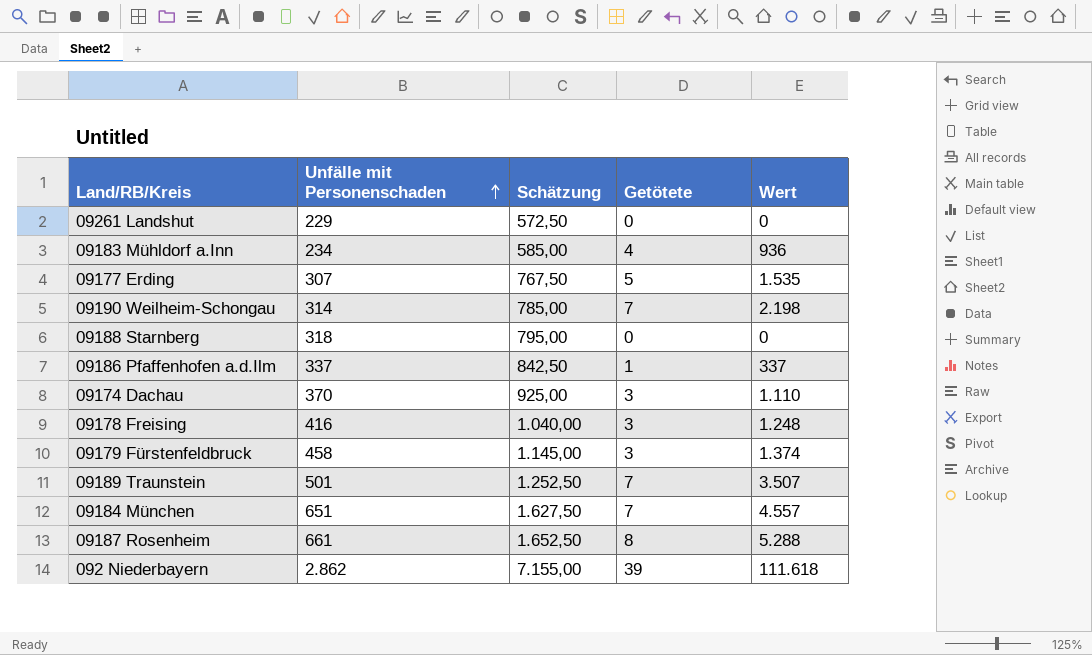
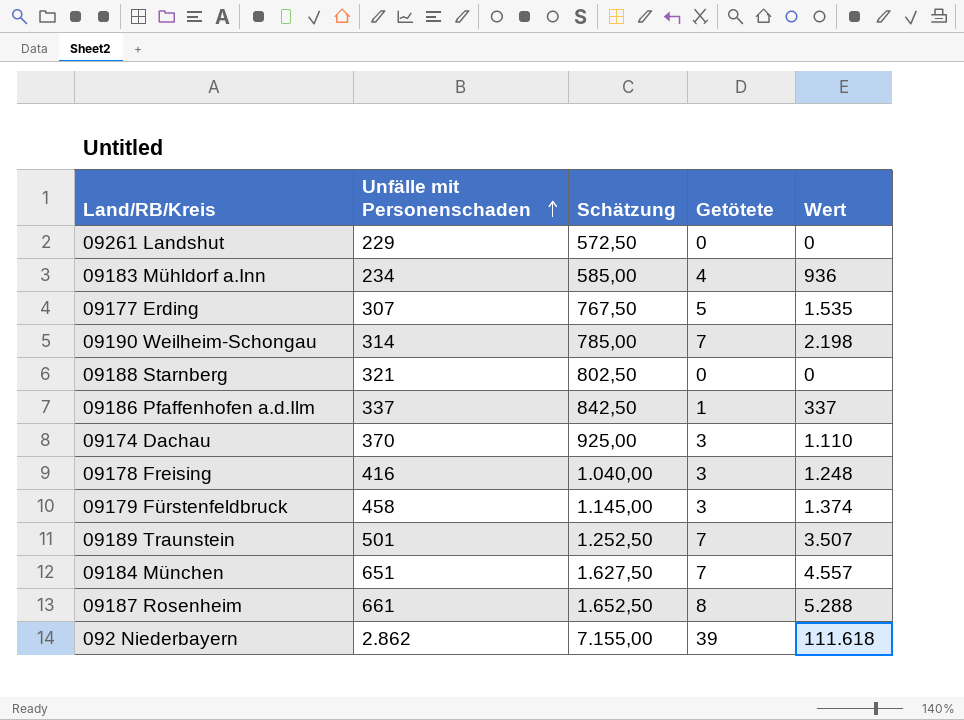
09188 Starnberg | Unfälle mit Personenschaden: 318 -> 321
09188 Starnberg | Schätzung: 795,00 -> 802,50

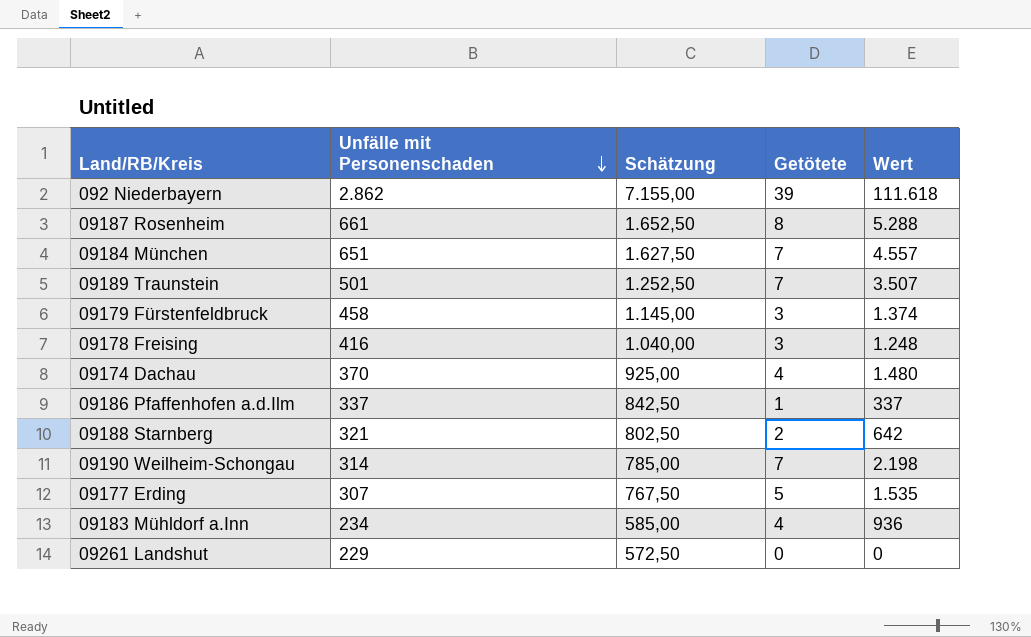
row order: Unfälle mit Personenschaden ascending -> Unfälle mit Personenschaden descending
09174 Dachau | Getötete: 3 -> 4
09174 Dachau | Wert: 1.110 -> 1.480
09188 Starnberg | Getötete: 0 -> 2
09188 Starnberg | Wert: 0 -> 642

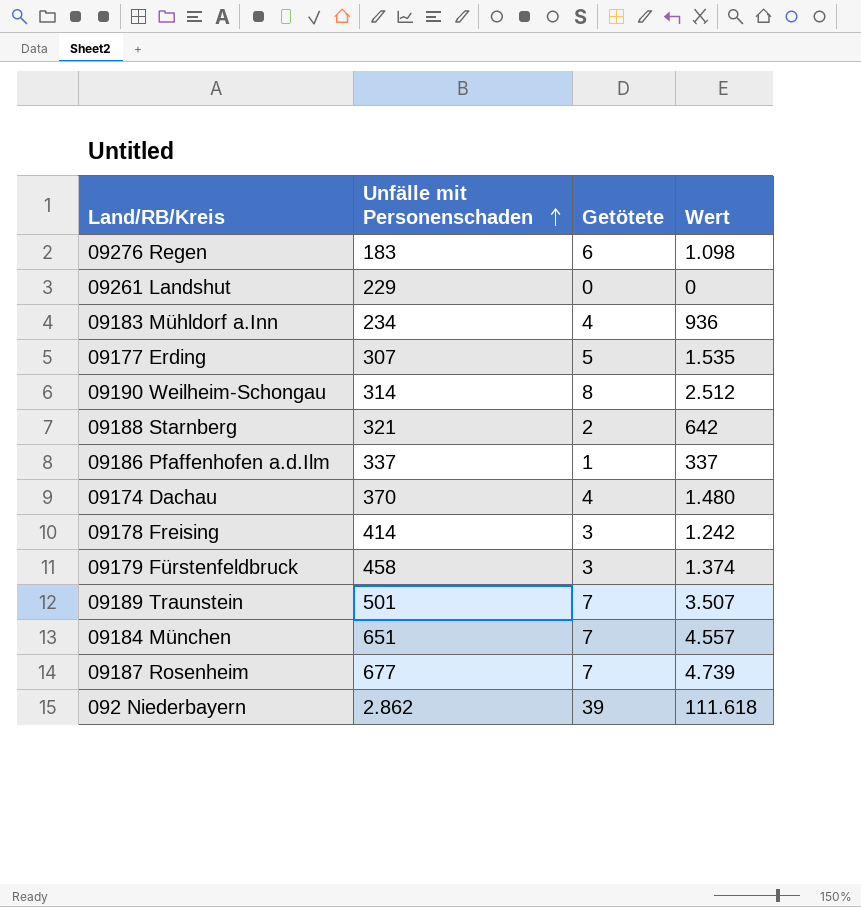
row order: Unfälle mit Personenschaden descending -> Unfälle mit Personenschaden ascending
column Schätzung | formula: [Unfälle mit Personenschaden] * 2,5 -> none
row 09276 Regen: none -> 183 | 6 | 1.098
09190 Weilheim-Schongau | Getötete: 7 -> 8
09190 Weilheim-Schongau | Wert: 2.198 -> 2.512
09178 Freising | Unfälle mit Personenschaden: 416 -> 414
09178 Freising | Wert: 1.248 -> 1.242
09187 Rosenheim | Unfälle mit Personenschaden: 661 -> 677
09187 Rosenheim | Getötete: 8 -> 7
09187 Rosenheim | Wert: 5.288 -> 4.739

